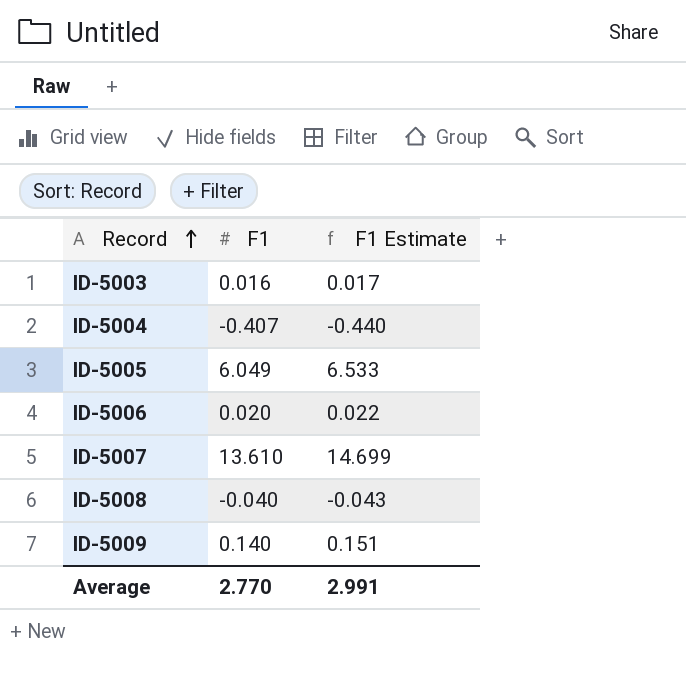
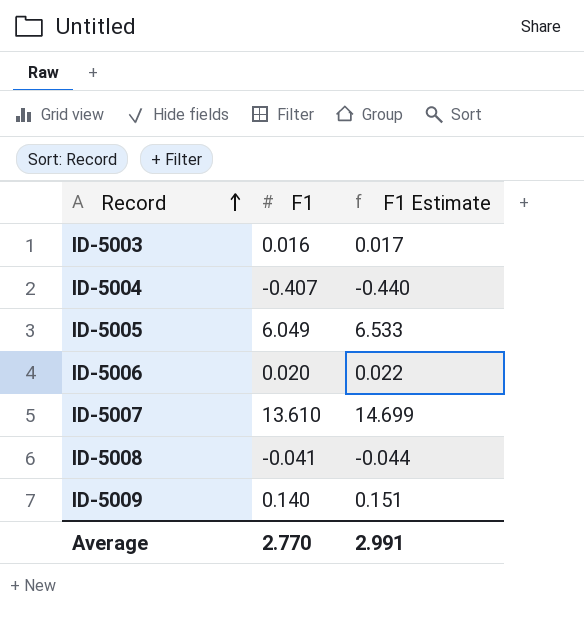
ID-5008 | F1: -0.040 -> -0.041
ID-5008 | F1 Estimate: -0.043 -> -0.044

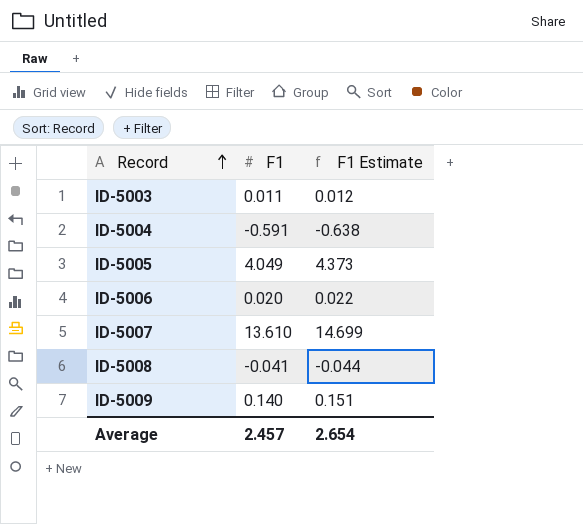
ID-5003 | F1: 0.016 -> 0.011
ID-5003 | F1 Estimate: 0.017 -> 0.012
ID-5004 | F1: -0.407 -> -0.591
ID-5004 | F1 Estimate: -0.440 -> -0.638
ID-5005 | F1: 6.049 -> 4.049
ID-5005 | F1 Estimate: 6.533 -> 4.373
Average | F1: 2.770 -> 2.457
Average | F1 Estimate: 2.991 -> 2.654

